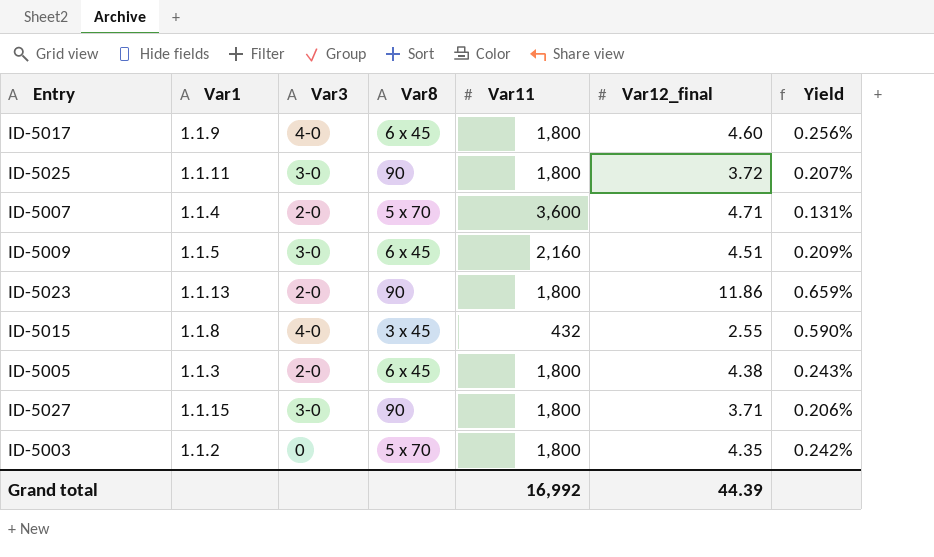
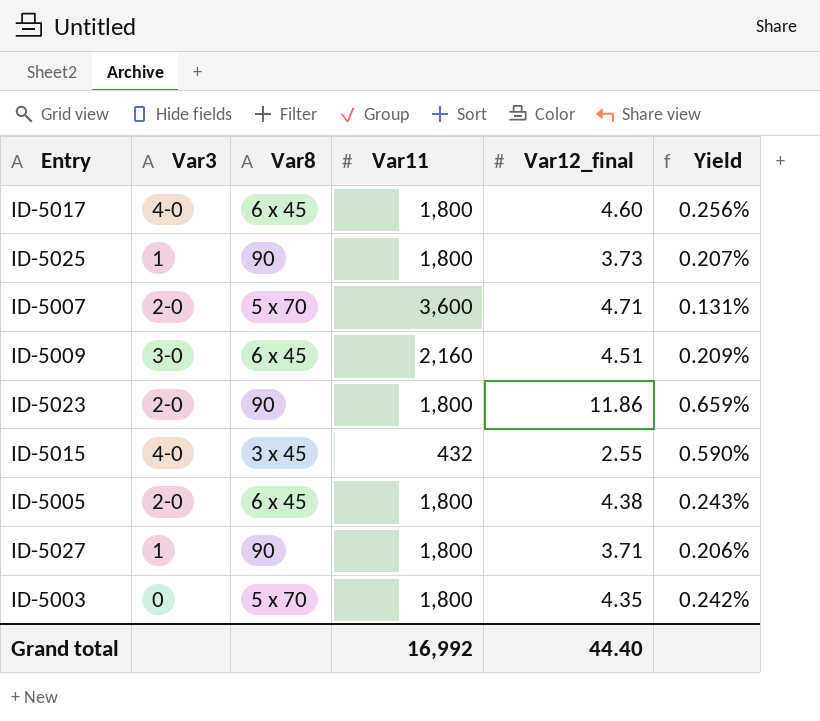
column Var1 | position: 2 -> none
ID-5025 | Var3: 3-0 -> 1
ID-5025 | Var12_final: 3.72 -> 3.73
ID-5027 | Var3: 3-0 -> 1
Grand total | Var12_final: 44.39 -> 44.40

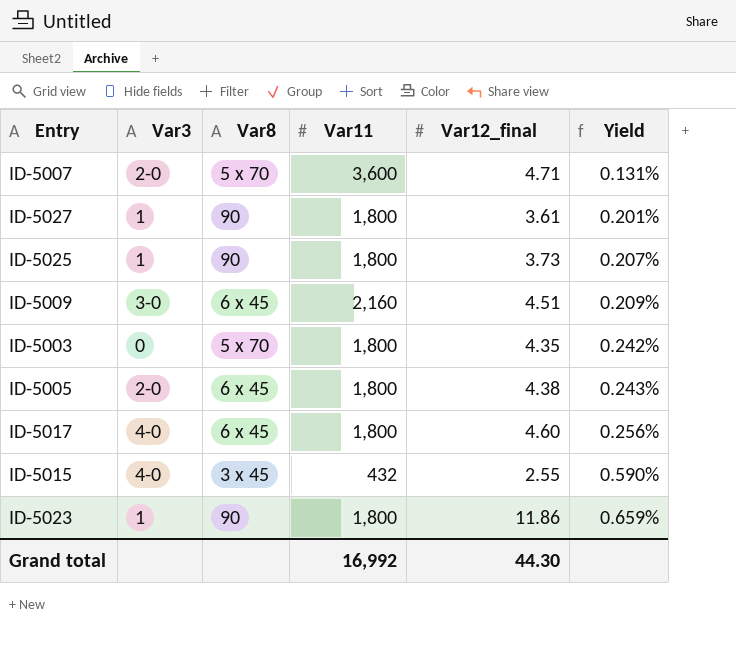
row order: none -> Yield ascending
ID-5027 | Var12_final: 3.71 -> 3.61
ID-5027 | Yield: 0.206% -> 0.201%
ID-5023 | Var3: 2-0 -> 1
Grand total | Var12_final: 44.40 -> 44.30

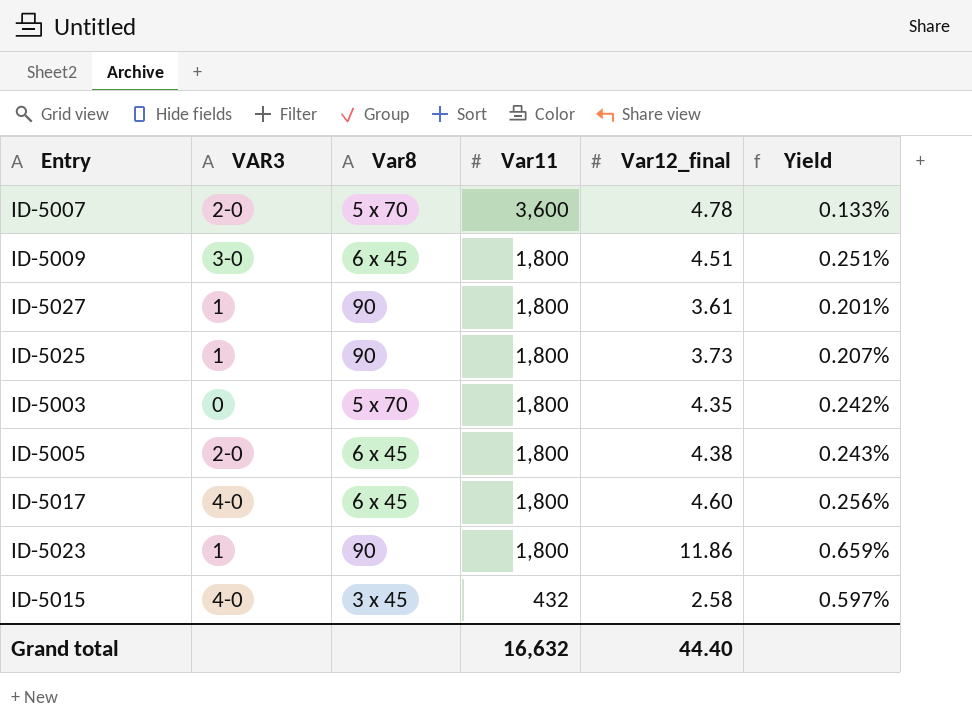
row order: Yield ascending -> Var11 descending
column name: Var3 -> VAR3
ID-5007 | Var12_final: 4.71 -> 4.78
ID-5007 | Yield: 0.131% -> 0.133%
ID-5009 | Var11: 2,160 -> 1,800
ID-5009 | Yield: 0.209% -> 0.251%
ID-5015 | Var12_final: 2.55 -> 2.58
ID-5015 | Yield: 0.590% -> 0.597%
Grand total | Var11: 16,992 -> 16,632
Grand total | Var12_final: 44.30 -> 44.40

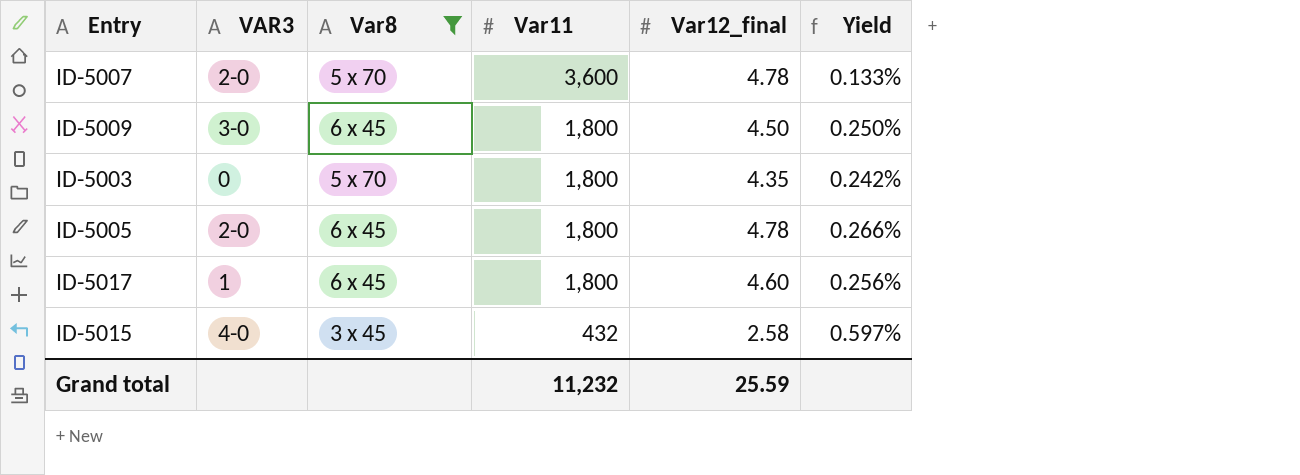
filter: none -> Var8 != 90
ID-5009 | Var12_final: 4.51 -> 4.50
ID-5009 | Yield: 0.251% -> 0.250%
ID-5005 | Var12_final: 4.38 -> 4.78
ID-5005 | Yield: 0.243% -> 0.266%
ID-5017 | VAR3: 4-0 -> 1
Grand total | Var11: 16,632 -> 11,232
Grand total | Var12_final: 44.40 -> 25.59

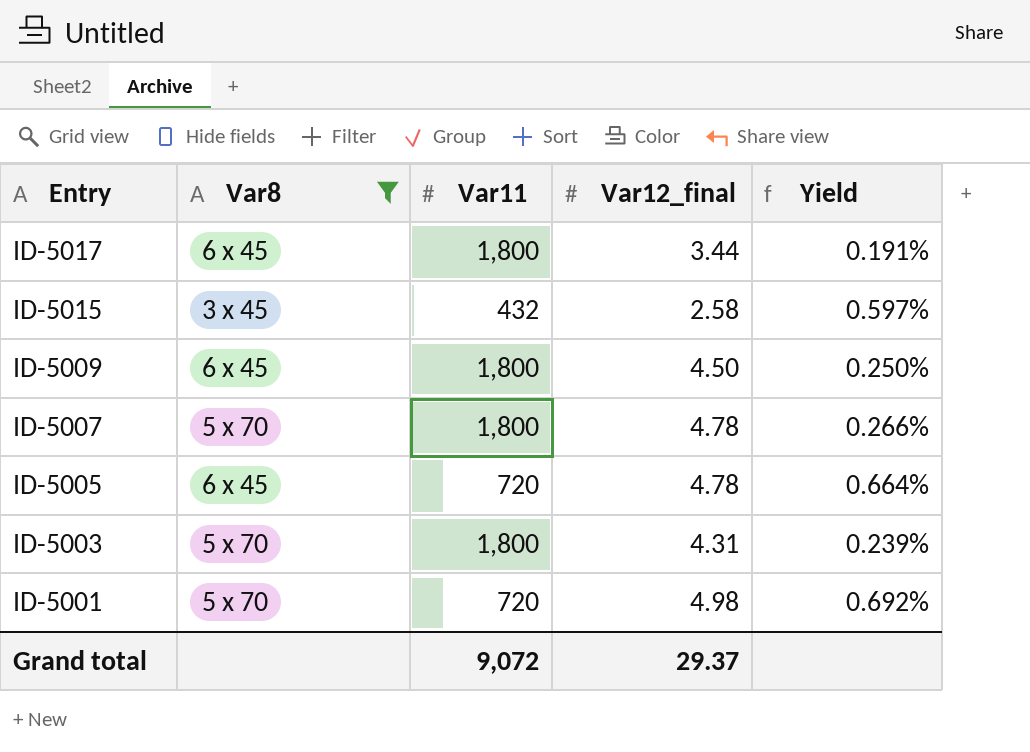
row order: Var11 descending -> Entry descending
column VAR3 | position: 2 -> none
ID-5017 | Var12_final: 4.60 -> 3.44
ID-5017 | Yield: 0.256% -> 0.191%
ID-5007 | Var11: 3,600 -> 1,800
ID-5007 | Yield: 0.133% -> 0.266%
ID-5005 | Var11: 1,800 -> 720
ID-5005 | Yield: 0.266% -> 0.664%
ID-5003 | Var12_final: 4.35 -> 4.31
ID-5003 | Yield: 0.242% -> 0.239%
row ID-5001: none -> 5 x 70 | 720 | 4.98 | 0.692%
Grand total | Var11: 11,232 -> 9,072
Grand total | Var12_final: 25.59 -> 29.37

